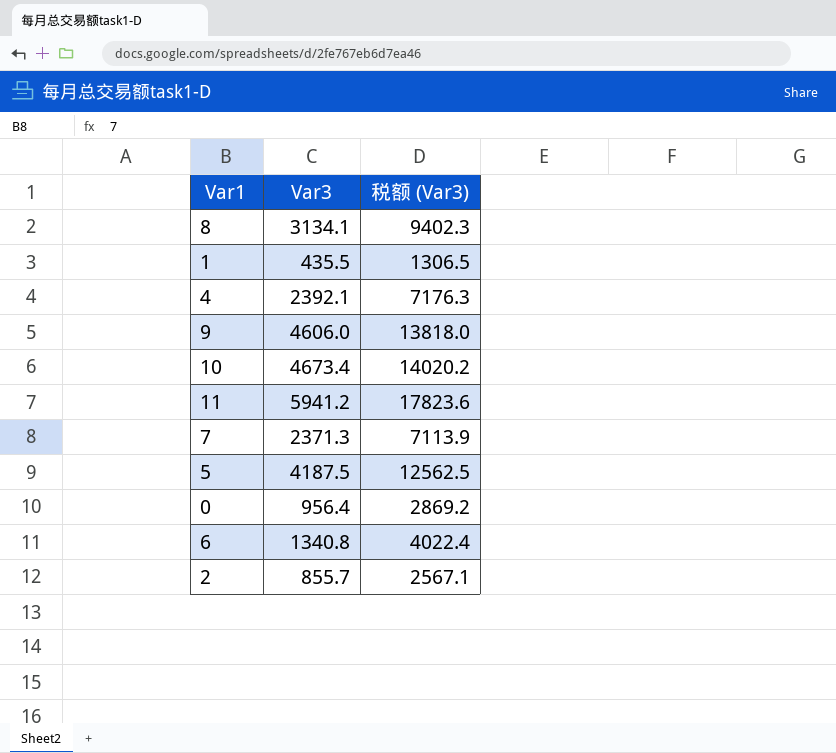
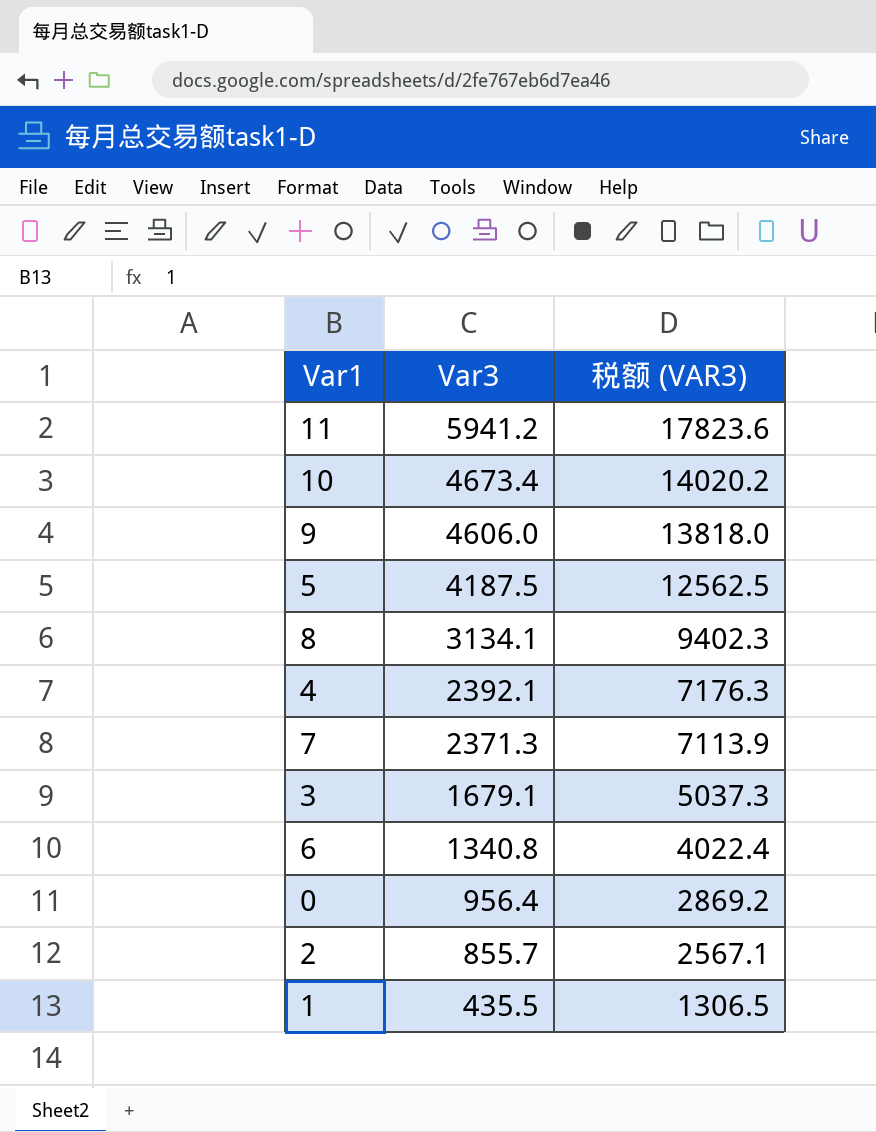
row order: none -> Var3 descending
column name: 税额 (Var3) -> 税额 (VAR3)
row 3: none -> 1679.1 | 5037.3

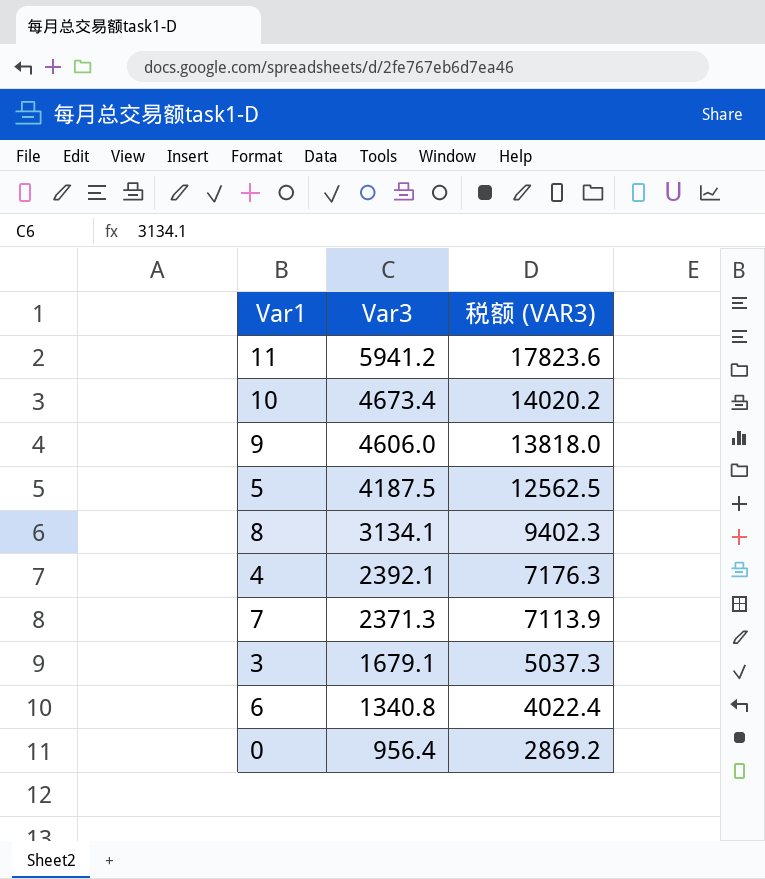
row 2: 855.7 | 2567.1 -> none
row 1: 435.5 | 1306.5 -> none

